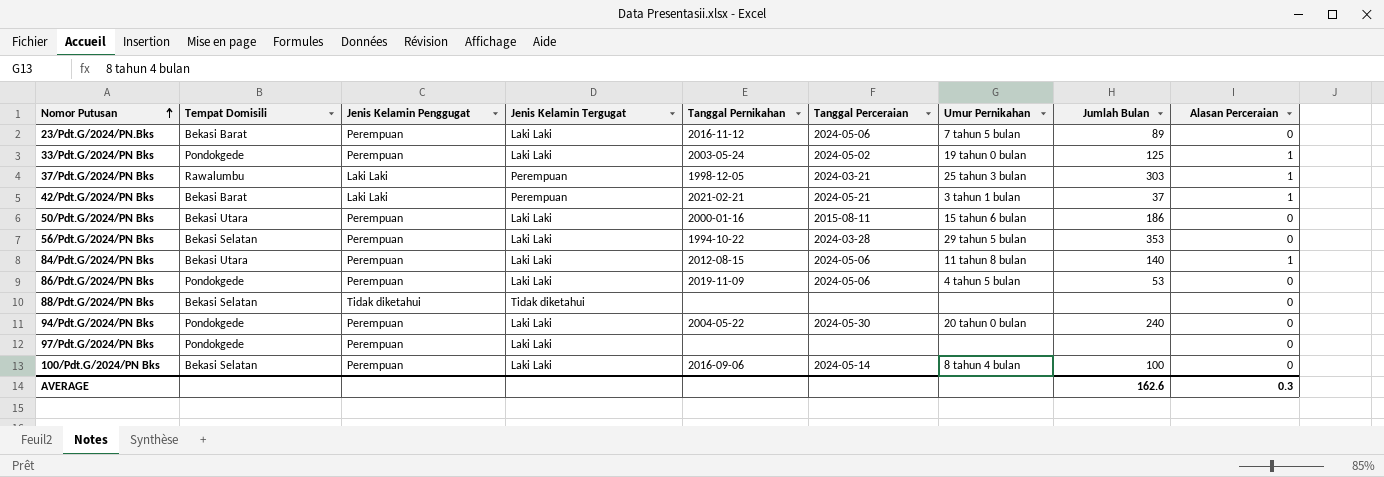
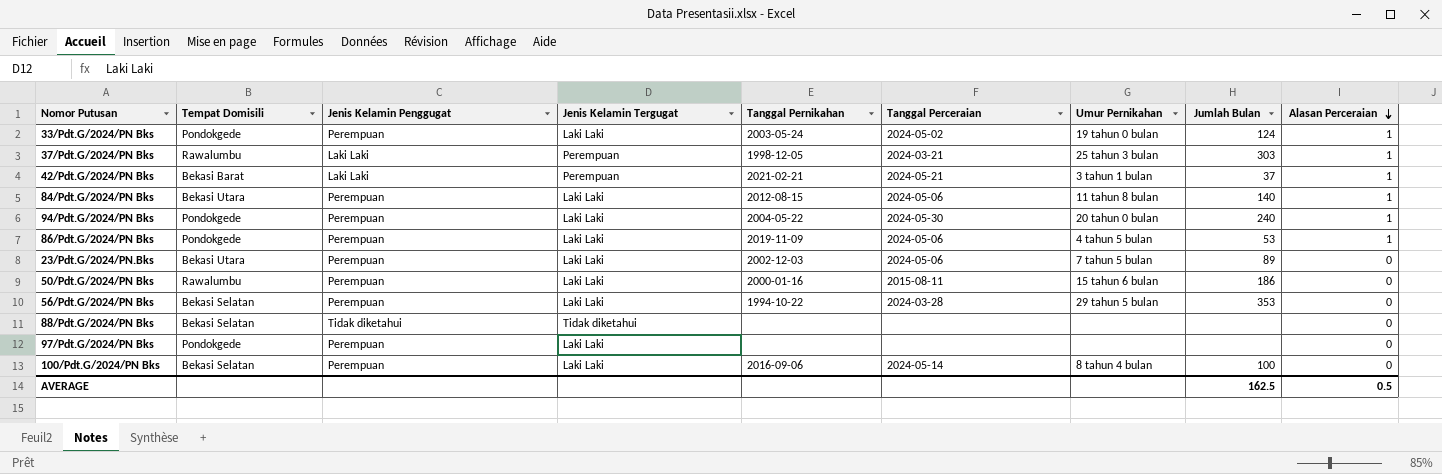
row order: Nomor Putusan ascending -> Alasan Perceraian descending
33/Pdt.G/2024/PN Bks | Jumlah Bulan: 125 -> 124
94/Pdt.G/2024/PN Bks | Alasan Perceraian: 0 -> 1
86/Pdt.G/2024/PN Bks | Alasan Perceraian: 0 -> 1
23/Pdt.G/2024/PN.Bks | Tempat Domisili: Bekasi Barat -> Bekasi Utara
23/Pdt.G/2024/PN.Bks | Tanggal Pernikahan: 2016-11-12 -> 2002-12-03
50/Pdt.G/2024/PN Bks | Tempat Domisili: Bekasi Utara -> Rawalumbu
AVERAGE | Jumlah Bulan: 162.6 -> 162.5
AVERAGE | Alasan Perceraian: 0.3 -> 0.5

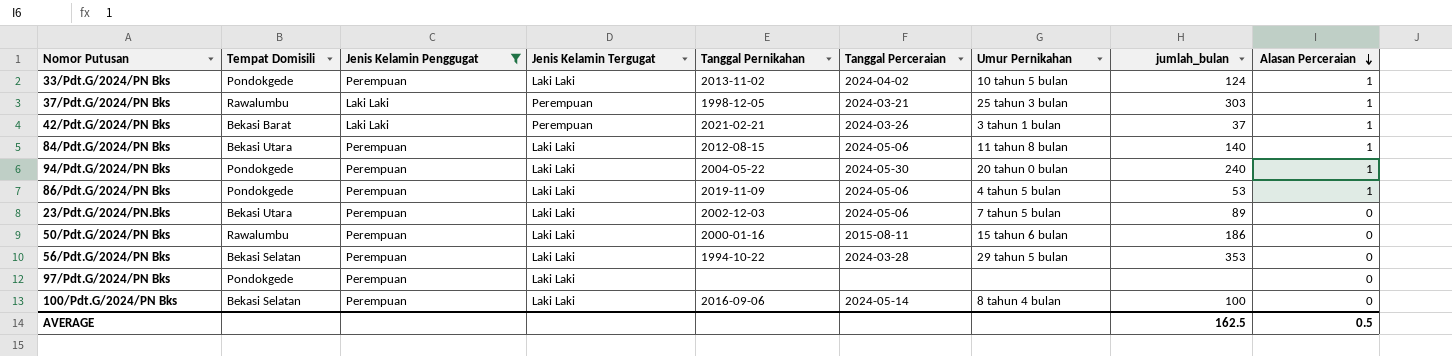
filter: none -> Jenis Kelamin Penggugat != Tidak diketahui
column name: Jumlah Bulan -> jumlah_bulan
33/Pdt.G/2024/PN Bks | Tanggal Pernikahan: 2003-05-24 -> 2013-11-02
33/Pdt.G/2024/PN Bks | Tanggal Perceraian: 2024-05-02 -> 2024-04-02
33/Pdt.G/2024/PN Bks | Umur Pernikahan: 19 tahun 0 bulan -> 10 tahun 5 bulan
42/Pdt.G/2024/PN Bks | Tanggal Perceraian: 2024-05-21 -> 2024-03-26

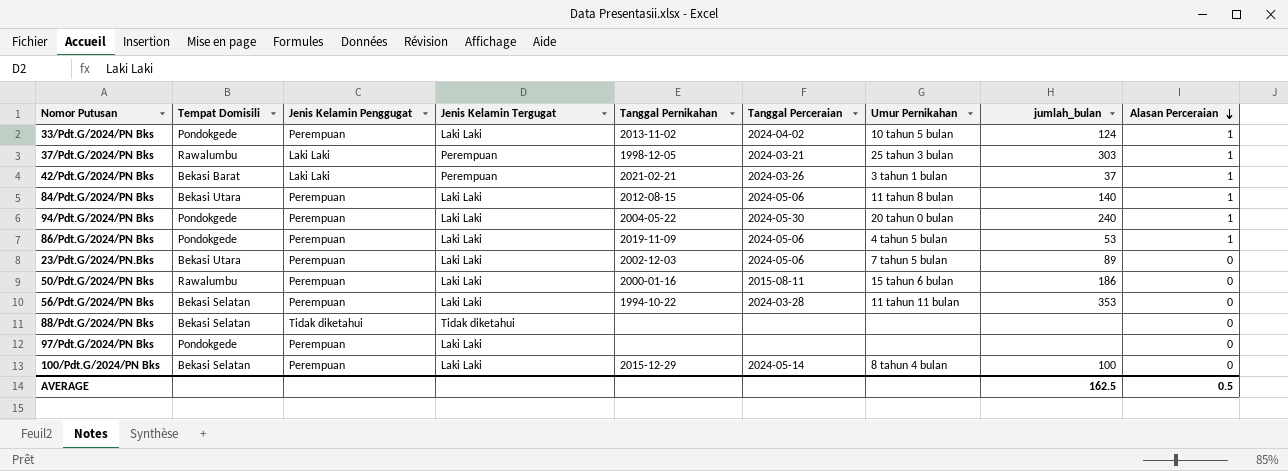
filter: Jenis Kelamin Penggugat != Tidak diketahui -> none
56/Pdt.G/2024/PN Bks | Umur Pernikahan: 29 tahun 5 bulan -> 11 tahun 11 bulan
100/Pdt.G/2024/PN Bks | Tanggal Pernikahan: 2016-09-06 -> 2015-12-29

